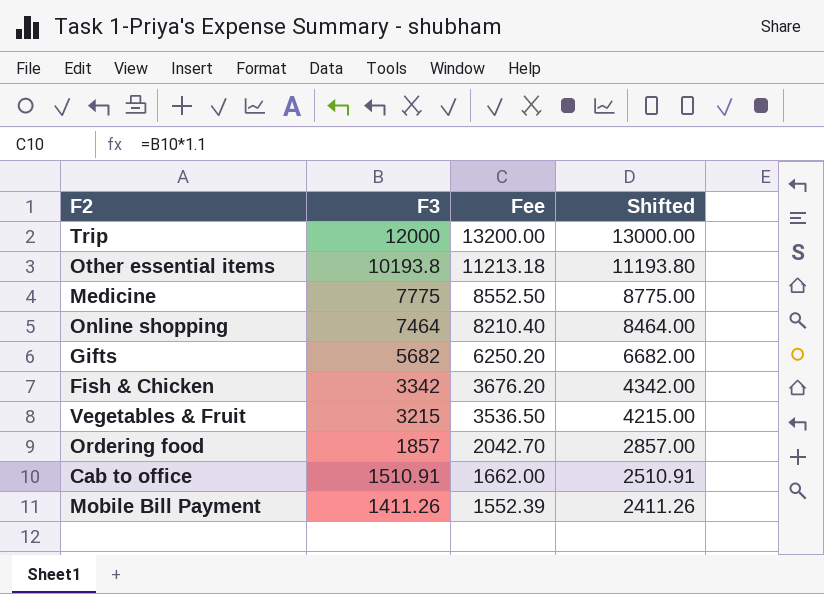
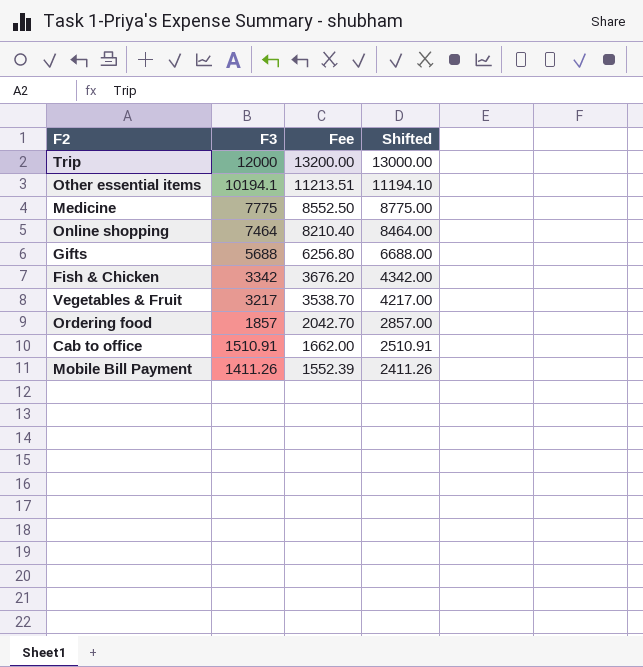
Other essential items | F3: 10193.8 -> 10194.1
Other essential items | Fee: 11213.18 -> 11213.51
Other essential items | Shifted: 11193.80 -> 11194.10
Gifts | F3: 5682 -> 5688
Gifts | Fee: 6250.20 -> 6256.80
Gifts | Shifted: 6682.00 -> 6688.00
Vegetables & Fruit | F3: 3215 -> 3217
Vegetables & Fruit | Fee: 3536.50 -> 3538.70
Vegetables & Fruit | Shifted: 4215.00 -> 4217.00

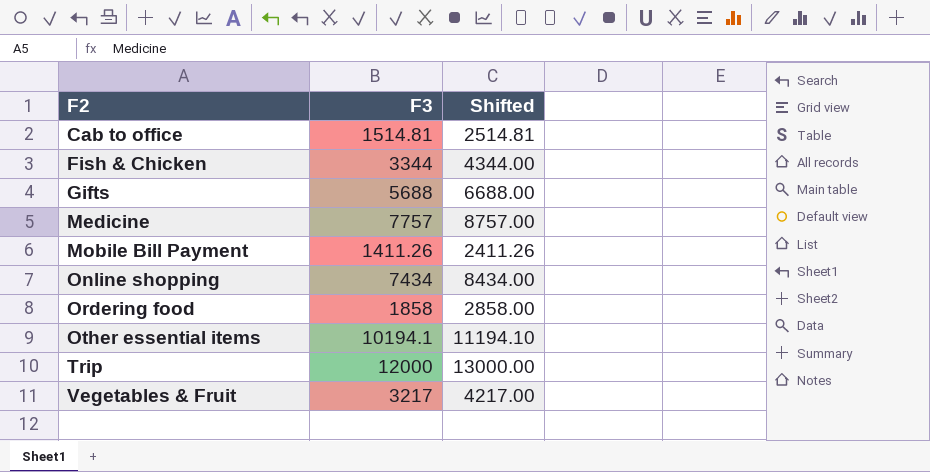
row order: F3 descending -> F2 ascending
column Fee | formula: [F3] * 1.1 -> none
Cab to office | F3: 1510.91 -> 1514.81
Cab to office | Shifted: 2510.91 -> 2514.81
Fish & Chicken | F3: 3342 -> 3344
Fish & Chicken | Shifted: 4342.00 -> 4344.00
Medicine | F3: 7775 -> 7757
Medicine | Shifted: 8775.00 -> 8757.00
Online shopping | F3: 7464 -> 7434
Online shopping | Shifted: 8464.00 -> 8434.00
Ordering food | F3: 1857 -> 1858
Ordering food | Shifted: 2857.00 -> 2858.00

